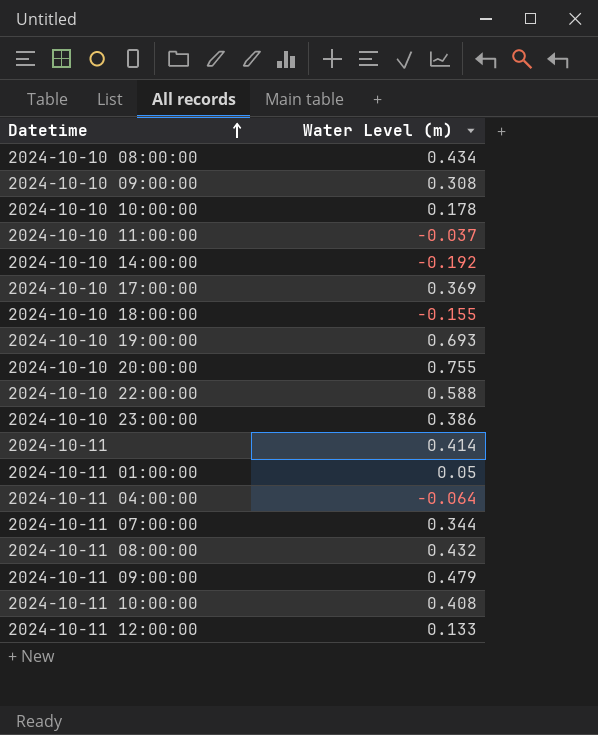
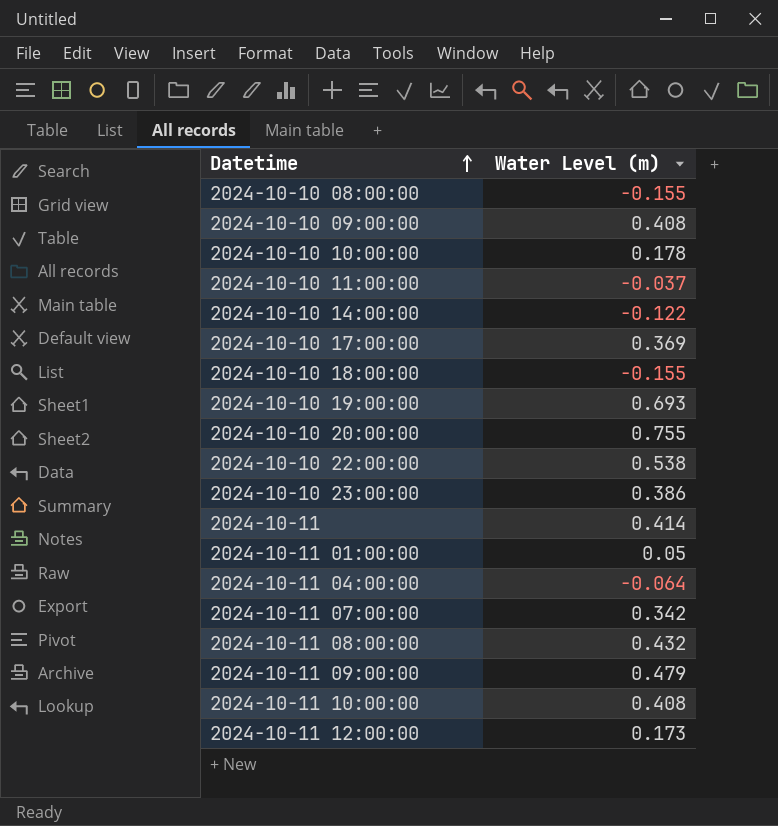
2024-10-10 08:00:00 | Water Level (m): 0.434 -> -0.155
2024-10-10 09:00:00 | Water Level (m): 0.308 -> 0.408
2024-10-10 14:00:00 | Water Level (m): -0.192 -> -0.122
2024-10-10 22:00:00 | Water Level (m): 0.588 -> 0.538
2024-10-11 07:00:00 | Water Level (m): 0.344 -> 0.342
2024-10-11 12:00:00 | Water Level (m): 0.133 -> 0.173

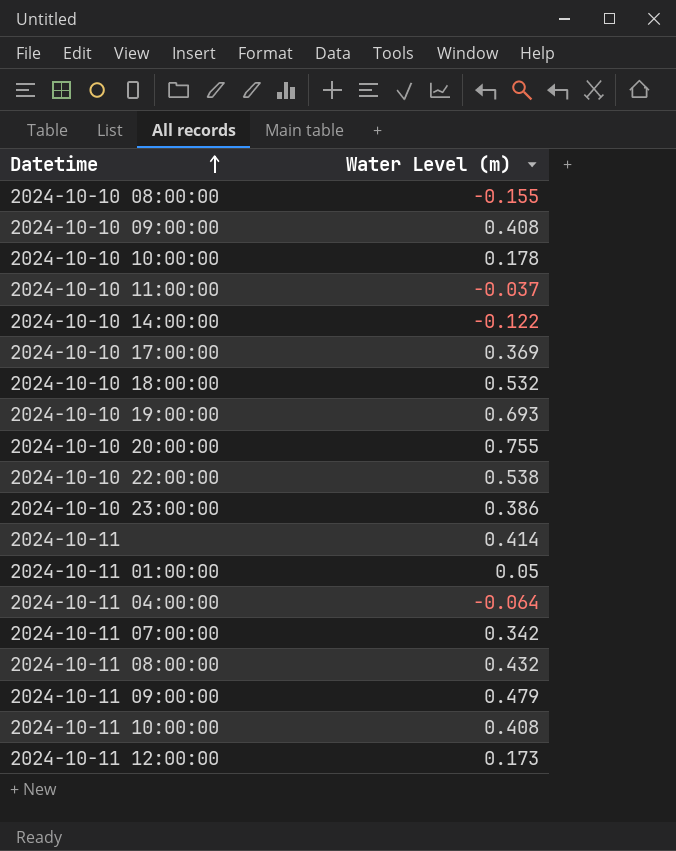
2024-10-10 18:00:00 | Water Level (m): -0.155 -> 0.532

